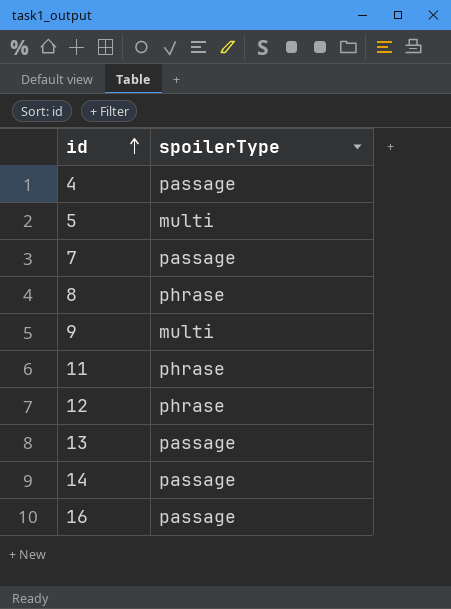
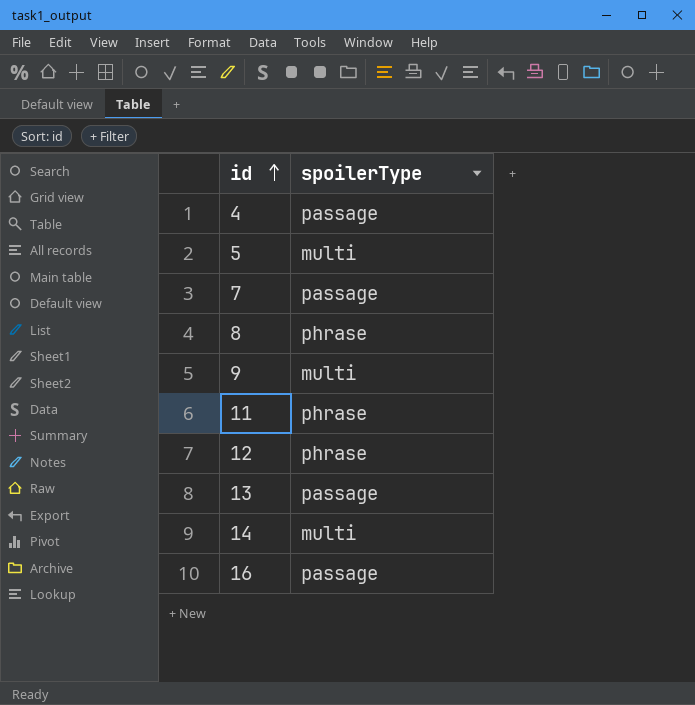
14 | spoilerType: passage -> multi

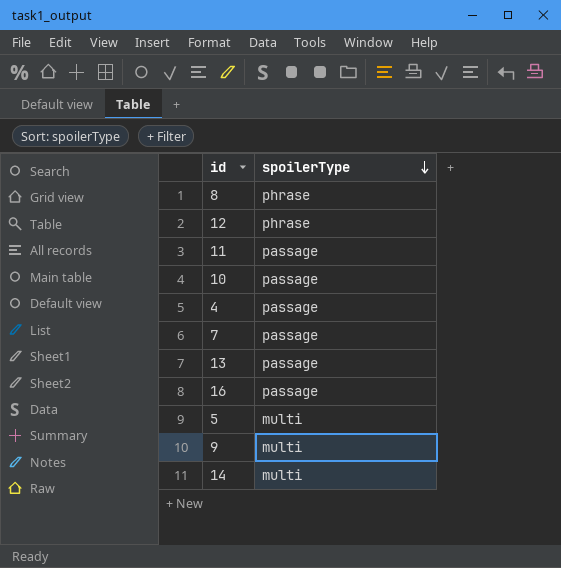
row order: id ascending -> spoilerType descending
11 | spoilerType: phrase -> passage
row 10: none -> passage

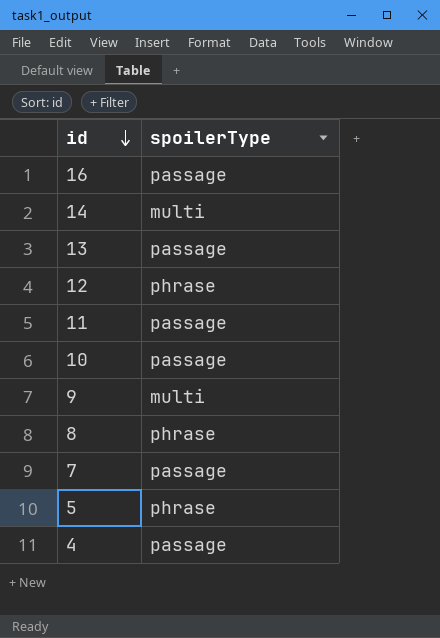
row order: spoilerType descending -> id descending
5 | spoilerType: multi -> phrase

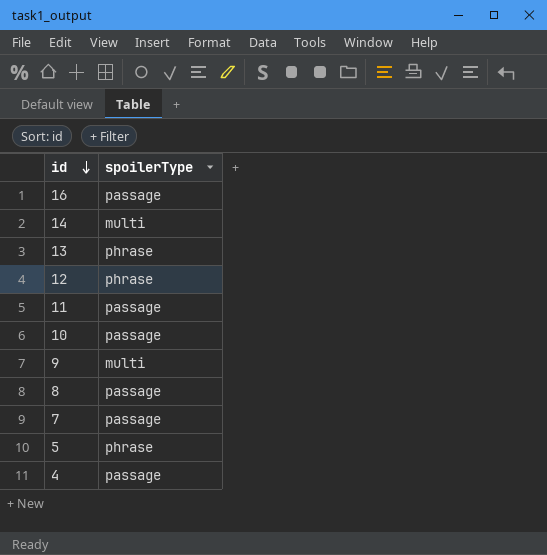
13 | spoilerType: passage -> phrase
8 | spoilerType: phrase -> passage

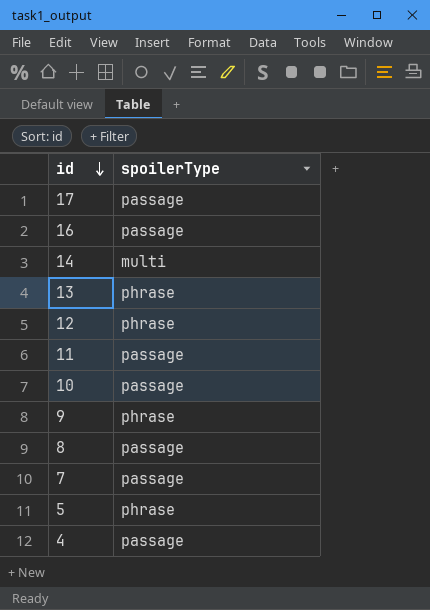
row 17: none -> passage
9 | spoilerType: multi -> phrase

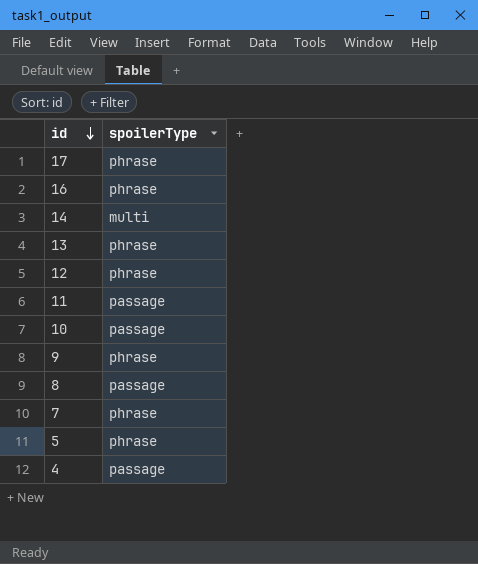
17 | spoilerType: passage -> phrase
16 | spoilerType: passage -> phrase
7 | spoilerType: passage -> phrase

